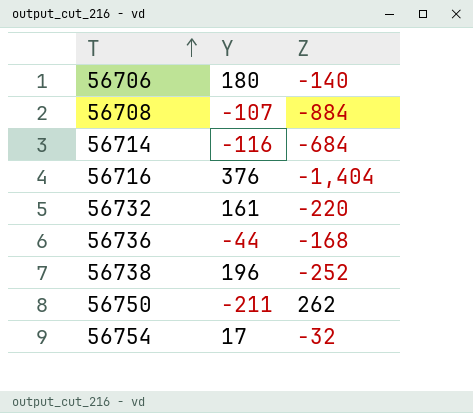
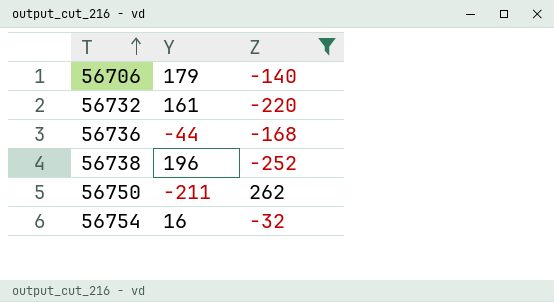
filter: none -> Z >= -252
56706 | Y: 180 -> 179
56754 | Y: 17 -> 16

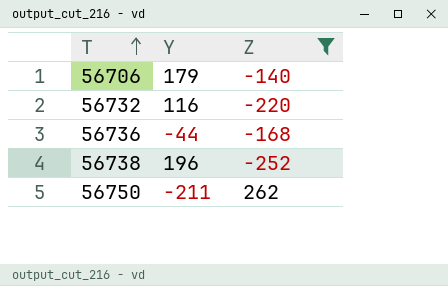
row 56754: 16 | -32 -> none
56732 | Y: 161 -> 116

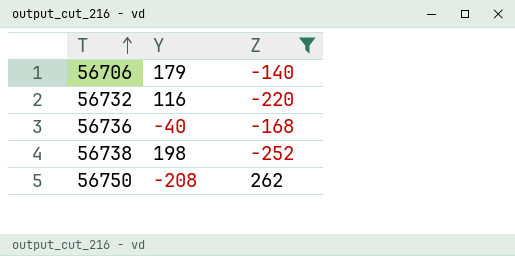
56736 | Y: -44 -> -40
56738 | Y: 196 -> 198
56750 | Y: -211 -> -208

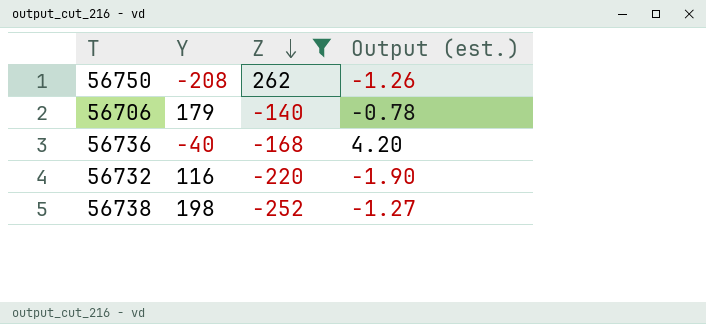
row order: T ascending -> Z descending
column Output (est.) | formula: none -> [Z] / [Y]

